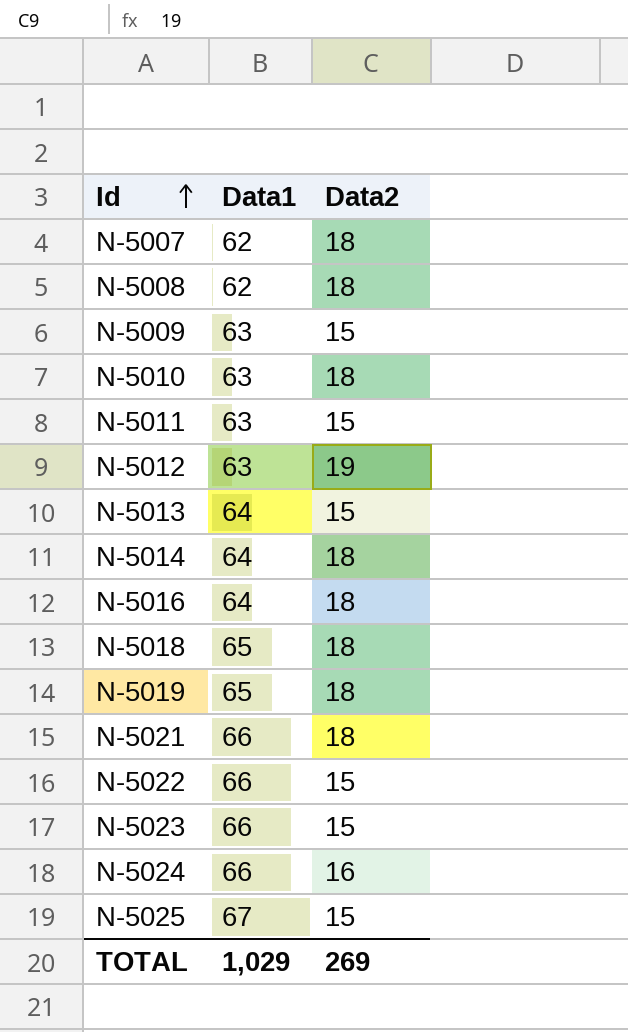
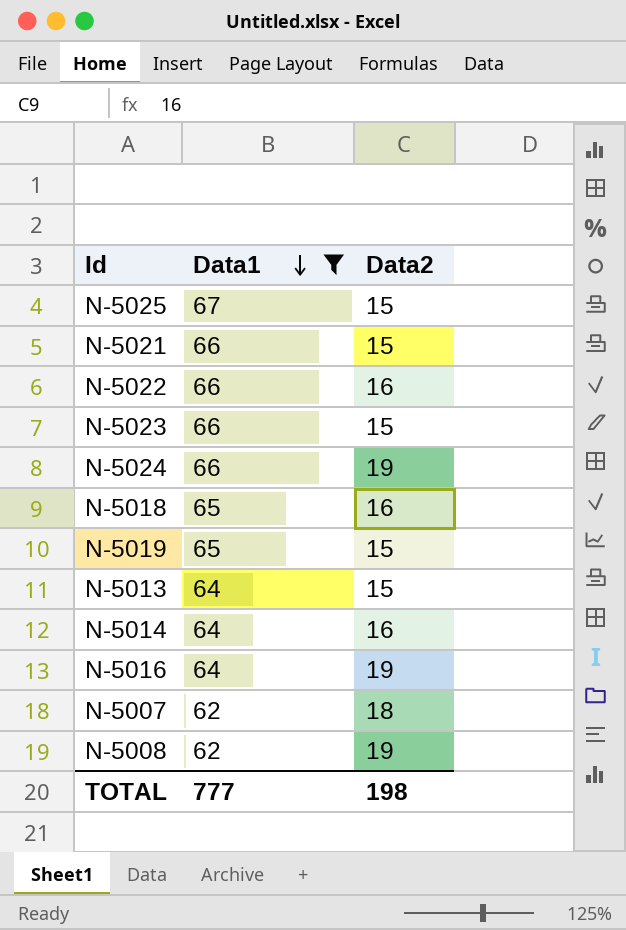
filter: none -> Data1 != 63
row order: Id ascending -> Data1 descending
N-5021 | Data2: 18 -> 15
N-5022 | Data2: 15 -> 16
N-5024 | Data2: 16 -> 19
N-5018 | Data2: 18 -> 16
N-5019 | Data2: 18 -> 15
N-5014 | Data2: 18 -> 16
N-5016 | Data2: 18 -> 19
N-5008 | Data2: 18 -> 19
TOTAL | Data1: 1,029 -> 777
TOTAL | Data2: 269 -> 198

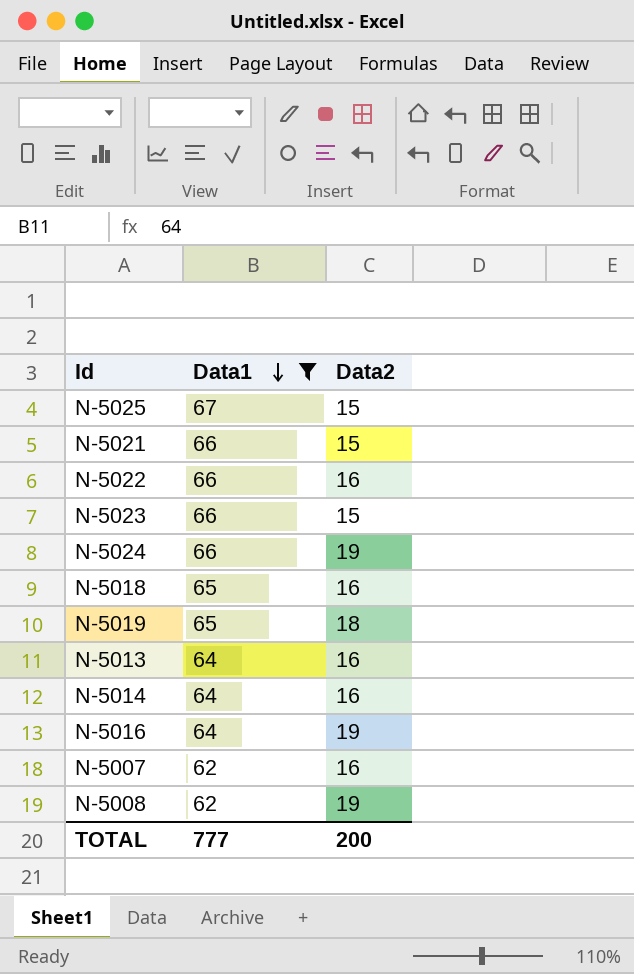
N-5019 | Data2: 15 -> 18
N-5013 | Data2: 15 -> 16
N-5007 | Data2: 18 -> 16
TOTAL | Data2: 198 -> 200

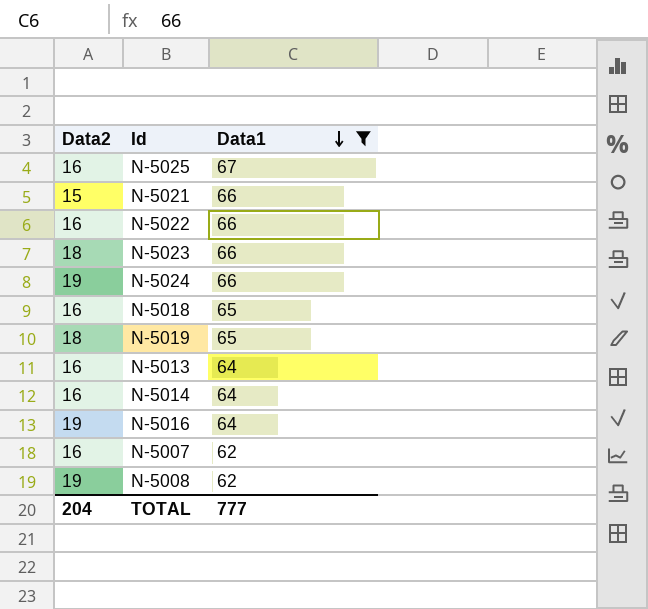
column Data2 | position: 3 -> 1
N-5025 | Data2: 15 -> 16
N-5023 | Data2: 15 -> 18
TOTAL | Data2: 200 -> 204

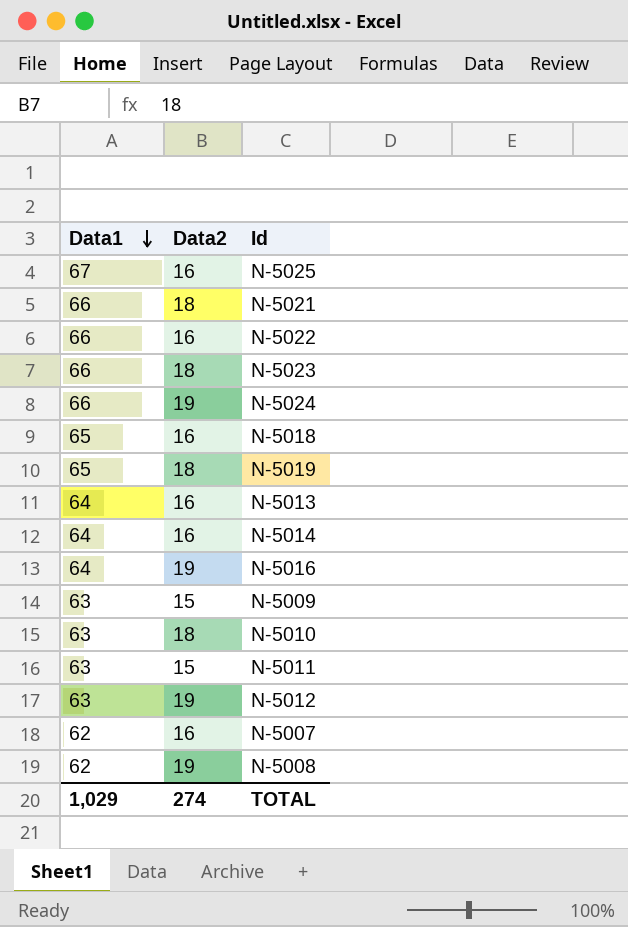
filter: Data1 != 63 -> none
column Data1 | position: 3 -> 1
N-5021 | Data2: 15 -> 18
TOTAL | Data1: 777 -> 1,029
TOTAL | Data2: 204 -> 274

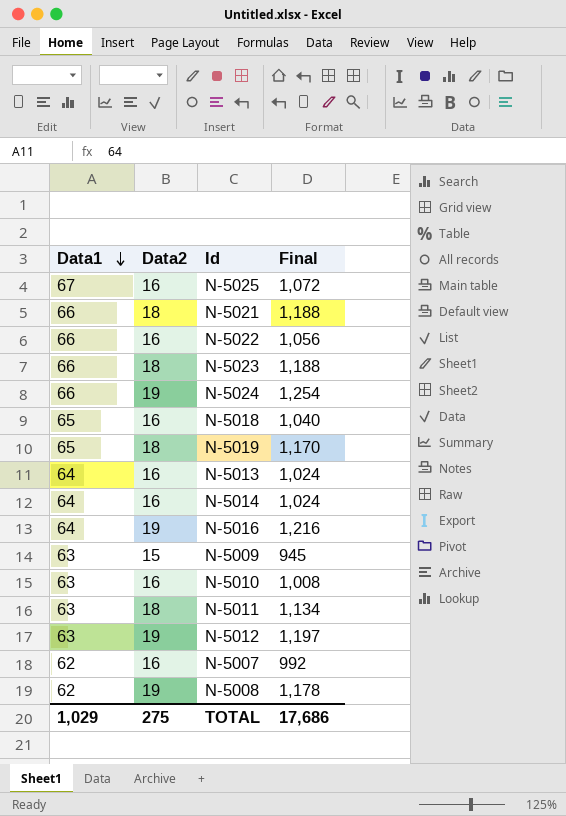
column Final | formula: none -> [Data1] * [Data2]
N-5010 | Data2: 18 -> 16
N-5011 | Data2: 15 -> 18
TOTAL | Data2: 274 -> 275

